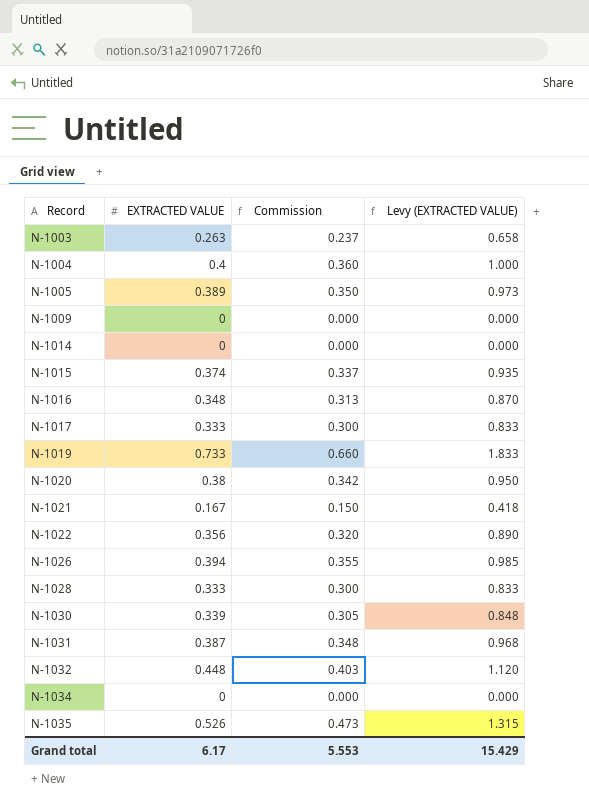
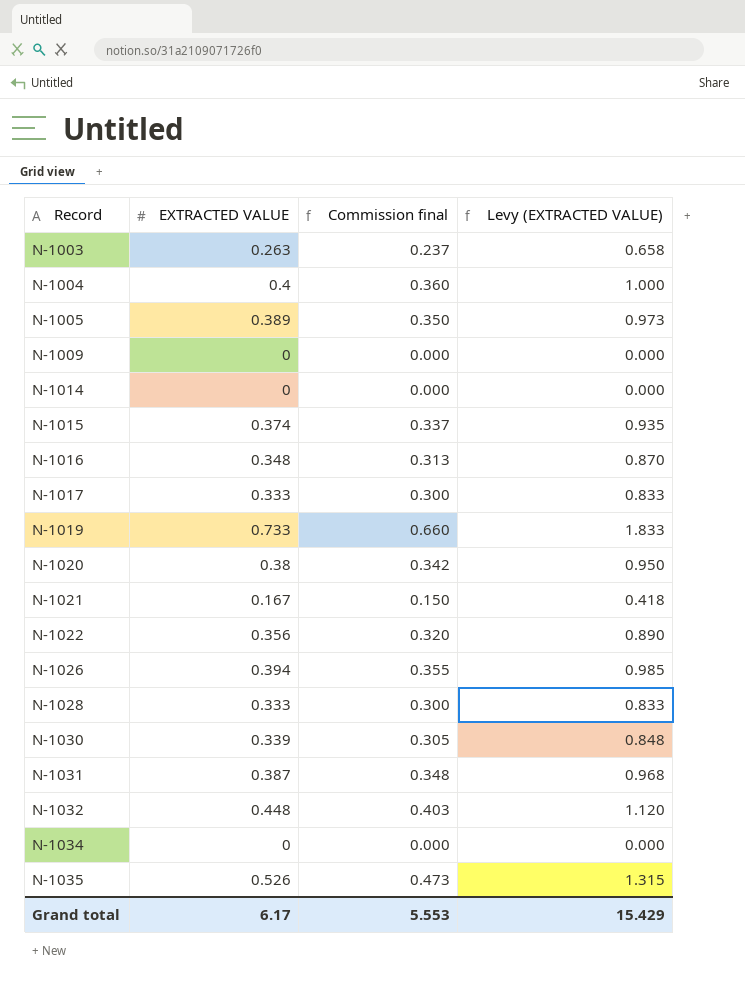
column name: Commission -> Commission final

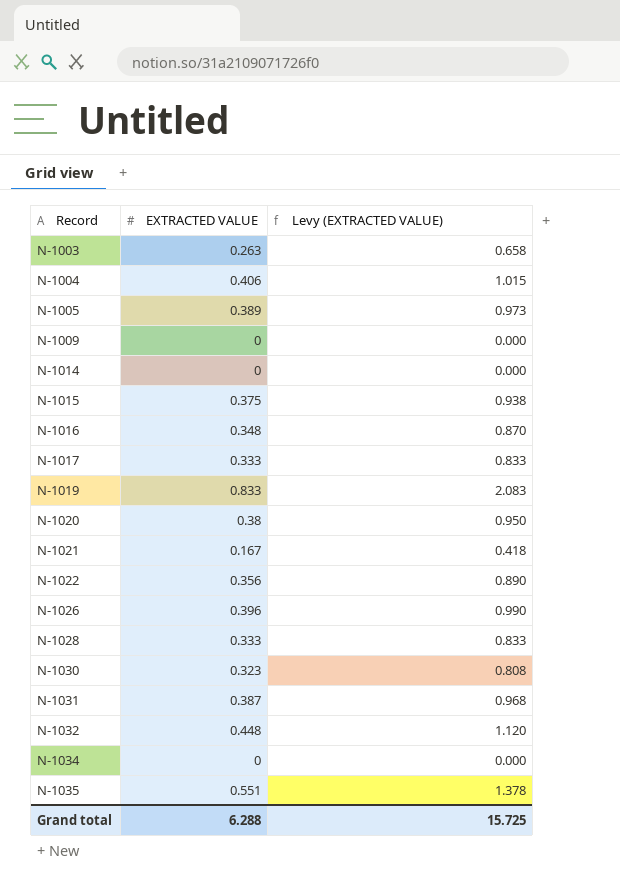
column Commission final | formula: [EXTRACTED VALUE] * 0.9 -> none
N-1004 | EXTRACTED VALUE: 0.4 -> 0.406
N-1004 | Levy (EXTRACTED VALUE): 1.000 -> 1.015
N-1015 | EXTRACTED VALUE: 0.374 -> 0.375
N-1015 | Levy (EXTRACTED VALUE): 0.935 -> 0.938
N-1019 | EXTRACTED VALUE: 0.733 -> 0.833
N-1019 | Levy (EXTRACTED VALUE): 1.833 -> 2.083
N-1026 | EXTRACTED VALUE: 0.394 -> 0.396
N-1026 | Levy (EXTRACTED VALUE): 0.985 -> 0.990
N-1030 | EXTRACTED VALUE: 0.339 -> 0.323
N-1030 | Levy (EXTRACTED VALUE): 0.848 -> 0.808
N-1035 | EXTRACTED VALUE: 0.526 -> 0.551
N-1035 | Levy (EXTRACTED VALUE): 1.315 -> 1.378
Grand total | EXTRACTED VALUE: 6.17 -> 6.288
Grand total | Levy (EXTRACTED VALUE): 15.429 -> 15.725

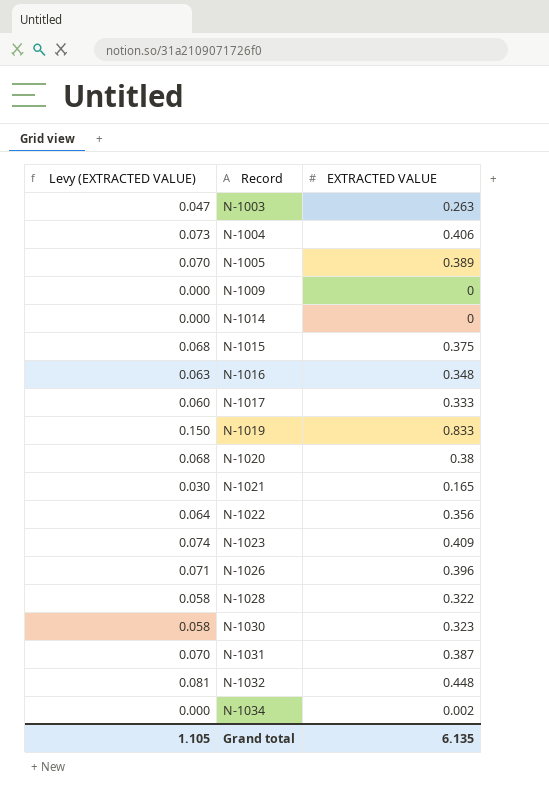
column Levy (EXTRACTED VALUE) | formula: [EXTRACTED VALUE] * 2.5 -> [EXTRACTED VALUE] * 0.18
column Levy (EXTRACTED VALUE) | position: 3 -> 1
row N-1035: 0.551 | 1.378 -> none
N-1021 | EXTRACTED VALUE: 0.167 -> 0.165
row N-1023: none -> 0.074 | 0.409
N-1028 | EXTRACTED VALUE: 0.333 -> 0.322
N-1034 | EXTRACTED VALUE: 0 -> 0.002
Grand total | Levy (EXTRACTED VALUE): 15.725 -> 1.105
Grand total | EXTRACTED VALUE: 6.288 -> 6.135

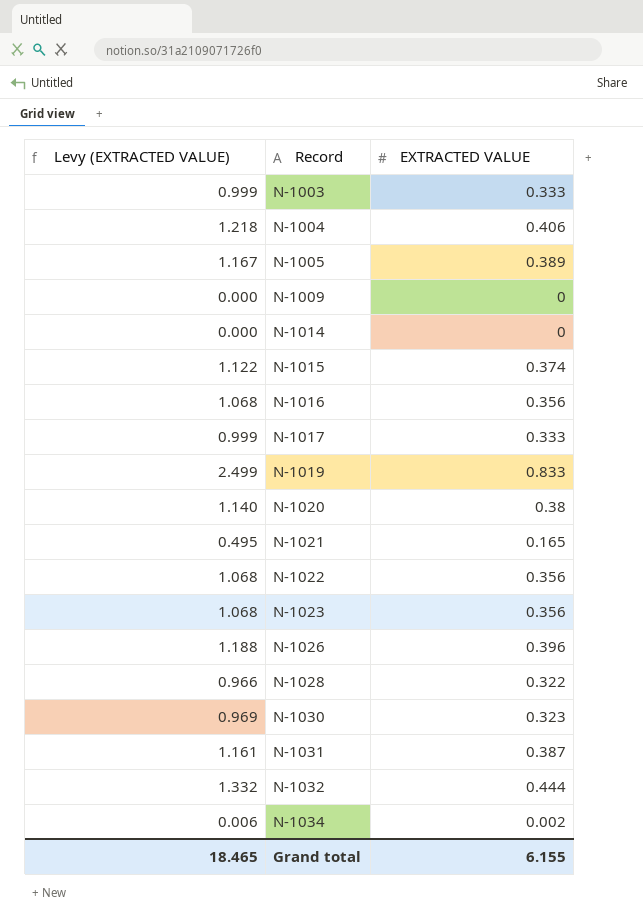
column Levy (EXTRACTED VALUE) | formula: [EXTRACTED VALUE] * 0.18 -> [EXTRACTED VALUE] * 3
N-1003 | EXTRACTED VALUE: 0.263 -> 0.333
N-1015 | EXTRACTED VALUE: 0.375 -> 0.374
N-1016 | EXTRACTED VALUE: 0.348 -> 0.356
N-1023 | EXTRACTED VALUE: 0.409 -> 0.356
N-1032 | EXTRACTED VALUE: 0.448 -> 0.444
Grand total | Levy (EXTRACTED VALUE): 1.105 -> 18.465
Grand total | EXTRACTED VALUE: 6.135 -> 6.155

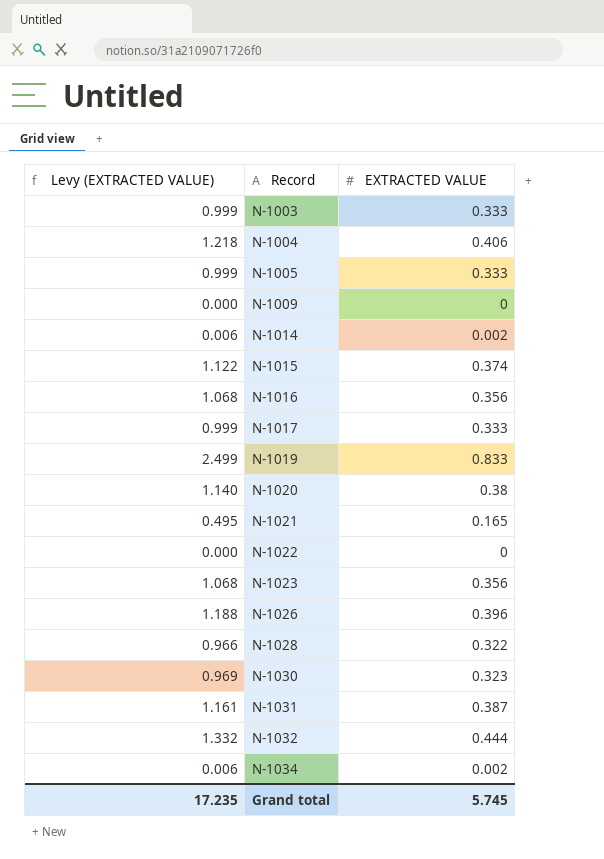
N-1005 | Levy (EXTRACTED VALUE): 1.167 -> 0.999
N-1005 | EXTRACTED VALUE: 0.389 -> 0.333
N-1014 | Levy (EXTRACTED VALUE): 0.000 -> 0.006
N-1014 | EXTRACTED VALUE: 0 -> 0.002
N-1022 | Levy (EXTRACTED VALUE): 1.068 -> 0.000
N-1022 | EXTRACTED VALUE: 0.356 -> 0
Grand total | Levy (EXTRACTED VALUE): 18.465 -> 17.235
Grand total | EXTRACTED VALUE: 6.155 -> 5.745

